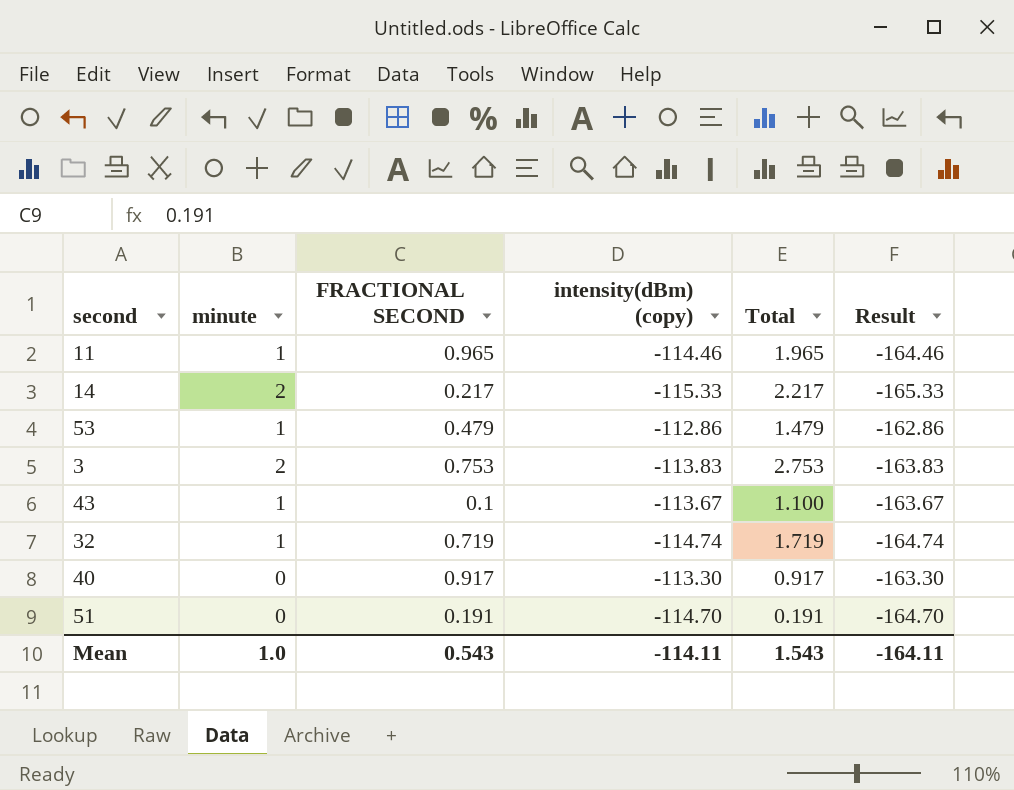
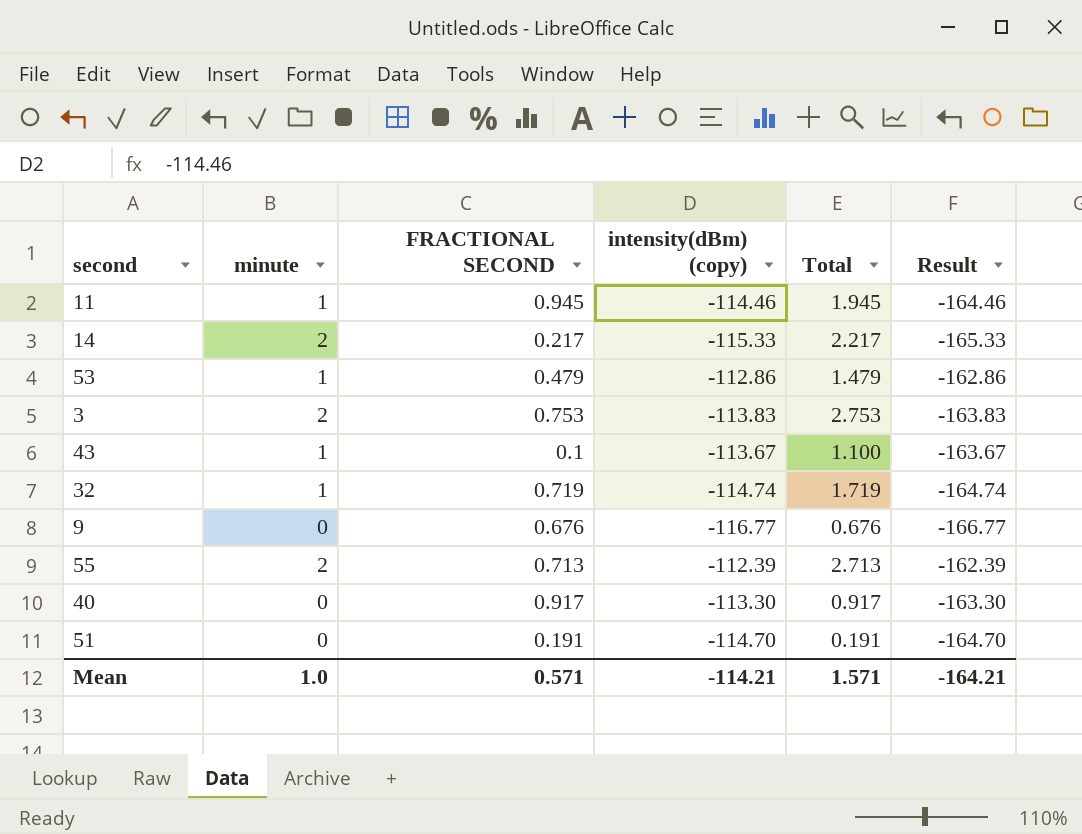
11 | FRACTIONAL SECOND: 0.965 -> 0.945
11 | Total: 1.965 -> 1.945
row 9: none -> 0 | 0.676 | -116.77 | 0.676 | -166.77
row 55: none -> 2 | 0.713 | -112.39 | 2.713 | -162.39
Mean | FRACTIONAL SECOND: 0.543 -> 0.571
Mean | intensity(dBm) (copy): -114.11 -> -114.21
Mean | Total: 1.543 -> 1.571
Mean | Result: -164.11 -> -164.21

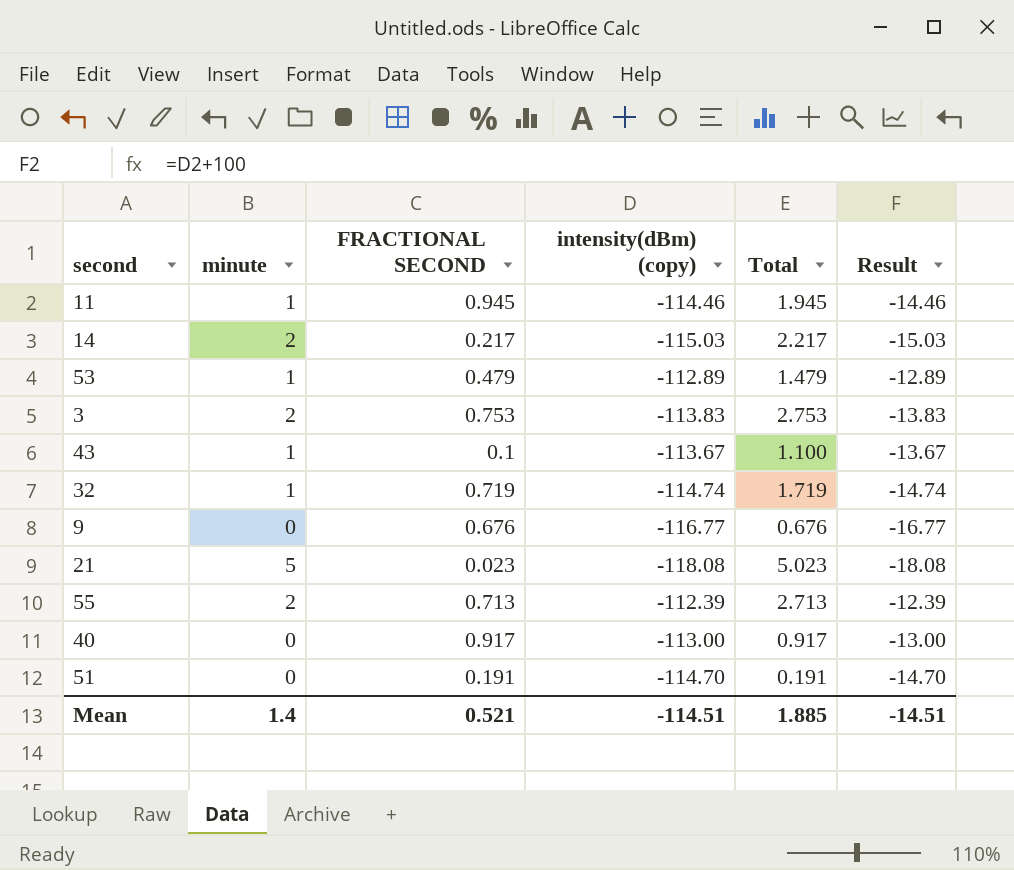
column Result | formula: [intensity(dBm) (copy)] - 50 -> [intensity(dBm) (copy)] + 100
14 | intensity(dBm) (copy): -115.33 -> -115.03
53 | intensity(dBm) (copy): -112.86 -> -112.89
row 21: none -> 5 | 0.023 | -118.08 | 5.023 | -18.08
40 | intensity(dBm) (copy): -113.30 -> -113.00
Mean | minute: 1.0 -> 1.4
Mean | FRACTIONAL SECOND: 0.571 -> 0.521
Mean | intensity(dBm) (copy): -114.21 -> -114.51
Mean | Total: 1.571 -> 1.885
Mean | Result: -164.21 -> -14.51

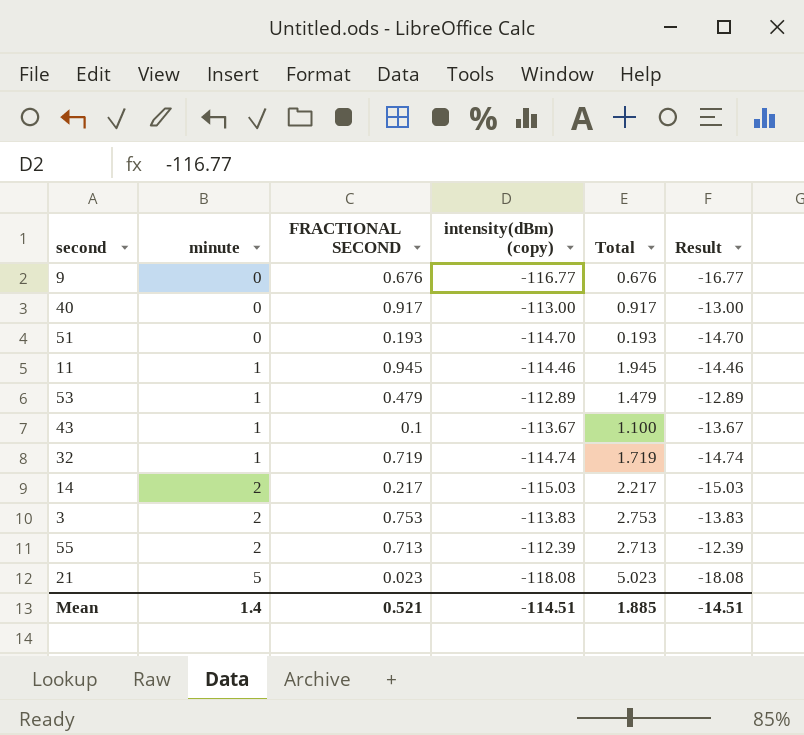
row order: none -> minute ascending
51 | FRACTIONAL SECOND: 0.191 -> 0.193
51 | Total: 0.191 -> 0.193

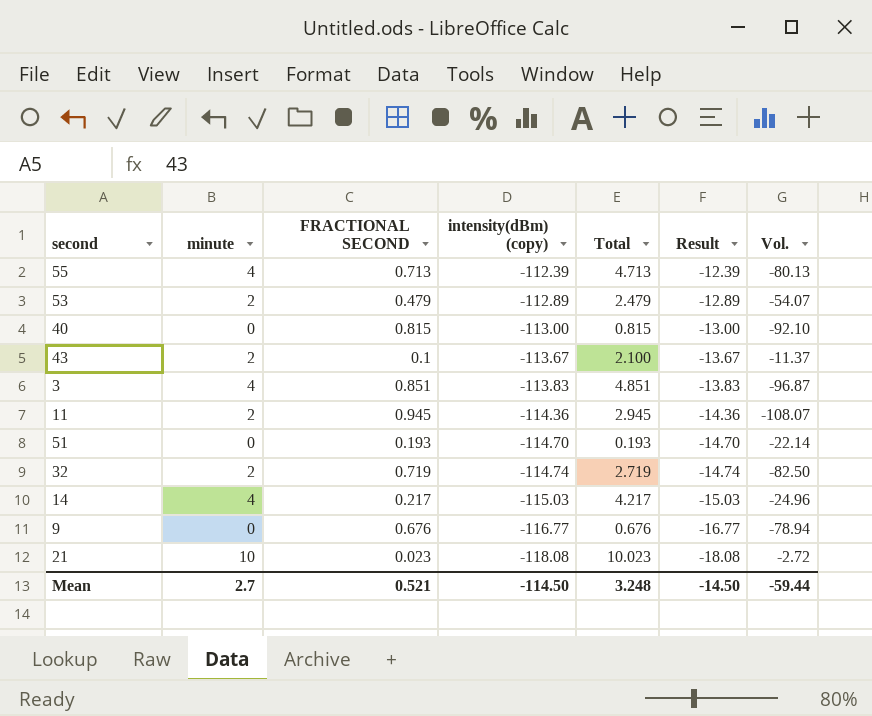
row order: minute ascending -> intensity(dBm) (copy) descending
column Vol. | formula: none -> [FRACTIONAL SECOND] * [intensity(dBm) (copy)]
55 | minute: 2 -> 4
55 | Total: 2.713 -> 4.713
53 | minute: 1 -> 2
53 | Total: 1.479 -> 2.479
40 | FRACTIONAL SECOND: 0.917 -> 0.815
40 | Total: 0.917 -> 0.815
43 | minute: 1 -> 2
43 | Total: 1.100 -> 2.100
3 | minute: 2 -> 4
3 | FRACTIONAL SECOND: 0.753 -> 0.851
3 | Total: 2.753 -> 4.851
11 | minute: 1 -> 2
11 | intensity(dBm) (copy): -114.46 -> -114.36
11 | Total: 1.945 -> 2.945
11 | Result: -14.46 -> -14.36
32 | minute: 1 -> 2
32 | Total: 1.719 -> 2.719
14 | minute: 2 -> 4
14 | Total: 2.217 -> 4.217
21 | minute: 5 -> 10
21 | Total: 5.023 -> 10.023
Mean | minute: 1.4 -> 2.7
Mean | intensity(dBm) (copy): -114.51 -> -114.50
Mean | Total: 1.885 -> 3.248
Mean | Result: -14.51 -> -14.50

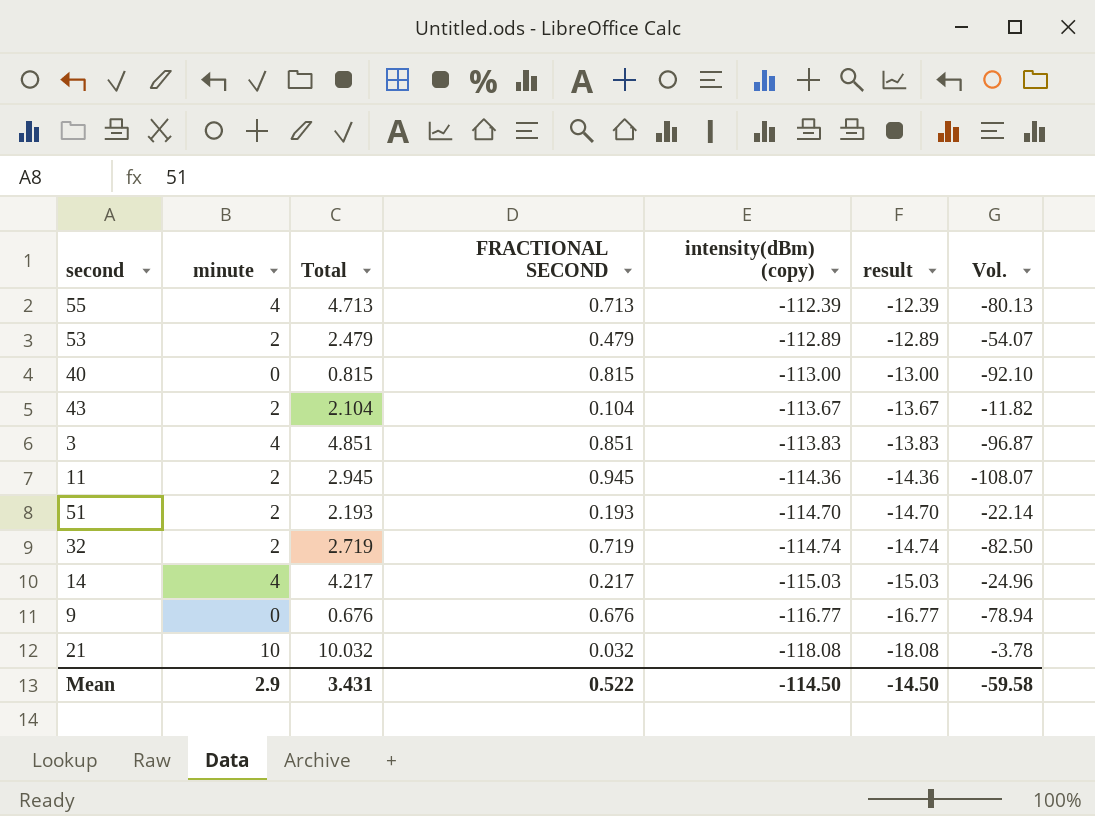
column Total | position: 5 -> 3
column name: Result -> result
43 | Total: 2.100 -> 2.104
43 | FRACTIONAL SECOND: 0.1 -> 0.104
43 | Vol.: -11.37 -> -11.82
51 | minute: 0 -> 2
51 | Total: 0.193 -> 2.193
21 | Total: 10.023 -> 10.032
21 | FRACTIONAL SECOND: 0.023 -> 0.032
21 | Vol.: -2.72 -> -3.78
Mean | minute: 2.7 -> 2.9
Mean | Total: 3.248 -> 3.431
Mean | FRACTIONAL SECOND: 0.521 -> 0.522
Mean | Vol.: -59.44 -> -59.58

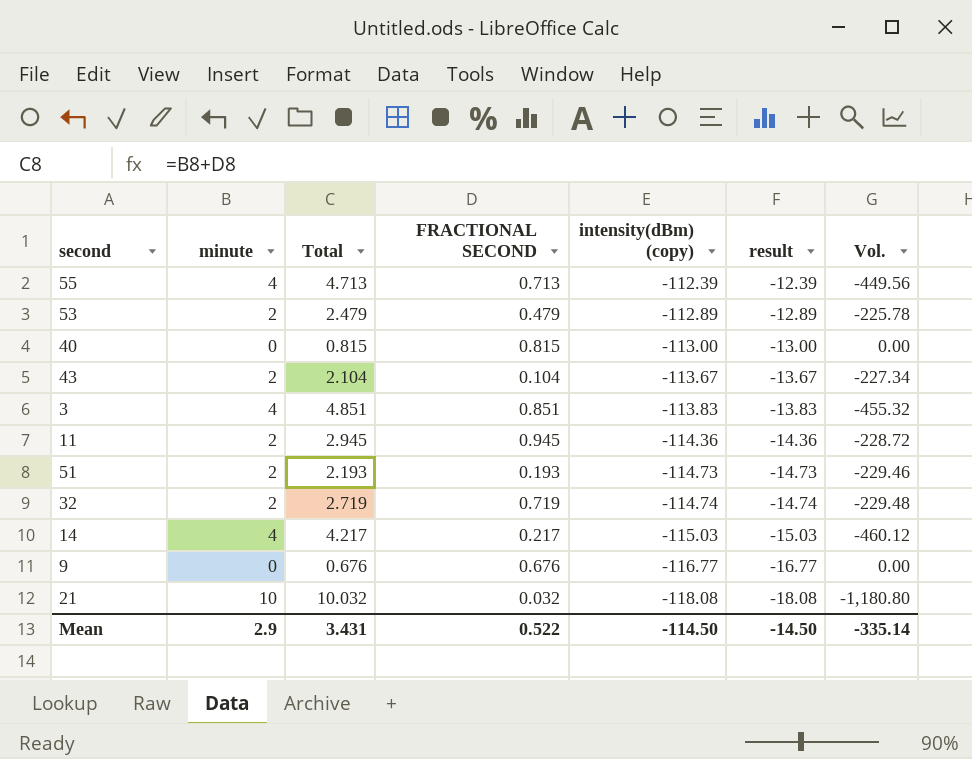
column Vol. | formula: [FRACTIONAL SECOND] * [intensity(dBm) (copy)] -> [minute] * [intensity(dBm) (copy)]
51 | intensity(dBm) (copy): -114.70 -> -114.73
51 | result: -14.70 -> -14.73
Mean | Vol.: -59.58 -> -335.14

